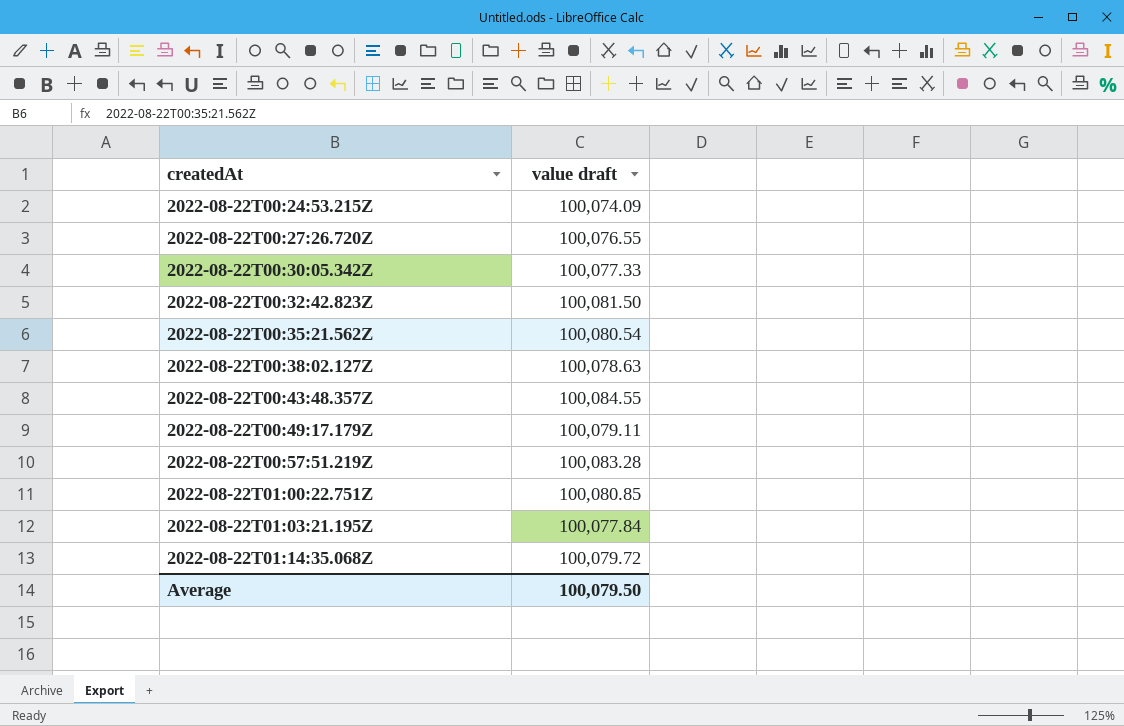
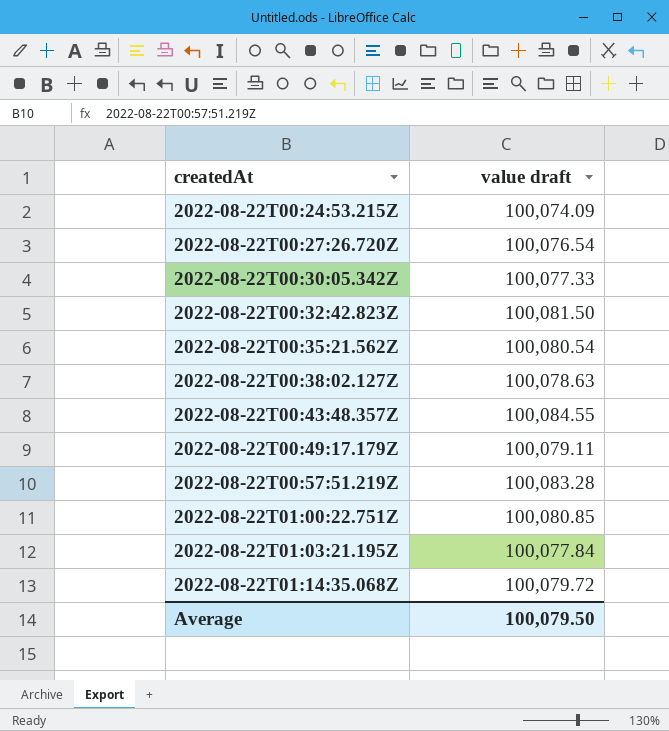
2022-08-22T00:27:26.720Z | value draft: 100,076.55 -> 100,076.54

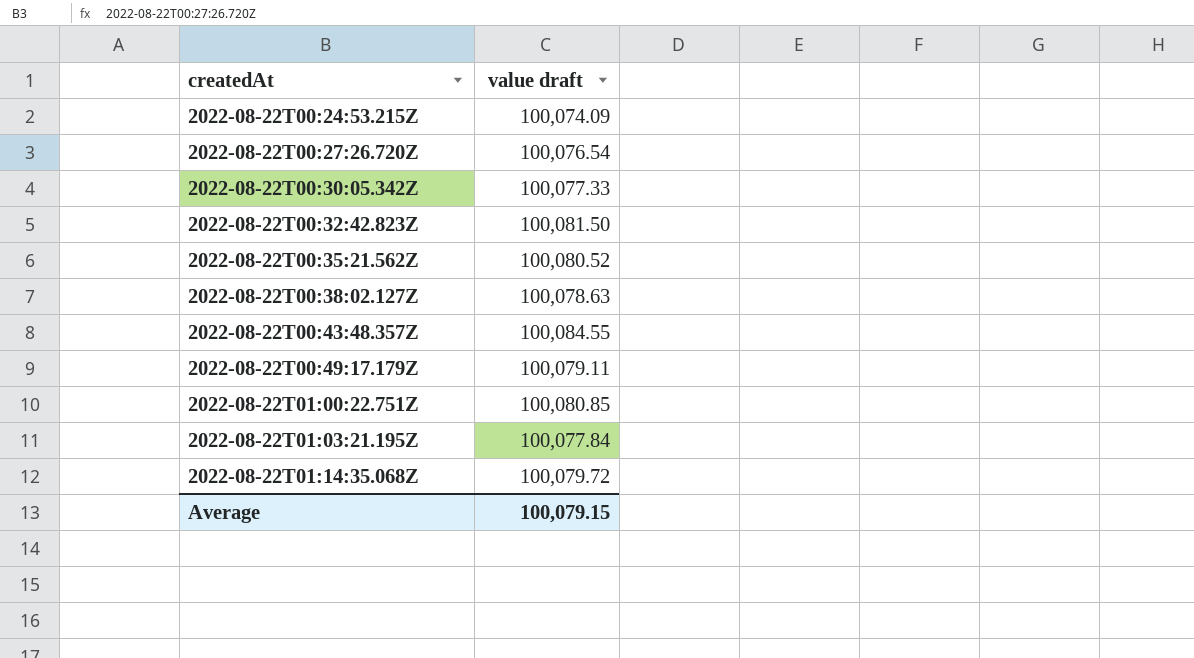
row 2022-08-22T00:57:51.219Z: 100,083.28 -> none
2022-08-22T00:35:21.562Z | value draft: 100,080.54 -> 100,080.52
Average | value draft: 100,079.50 -> 100,079.15

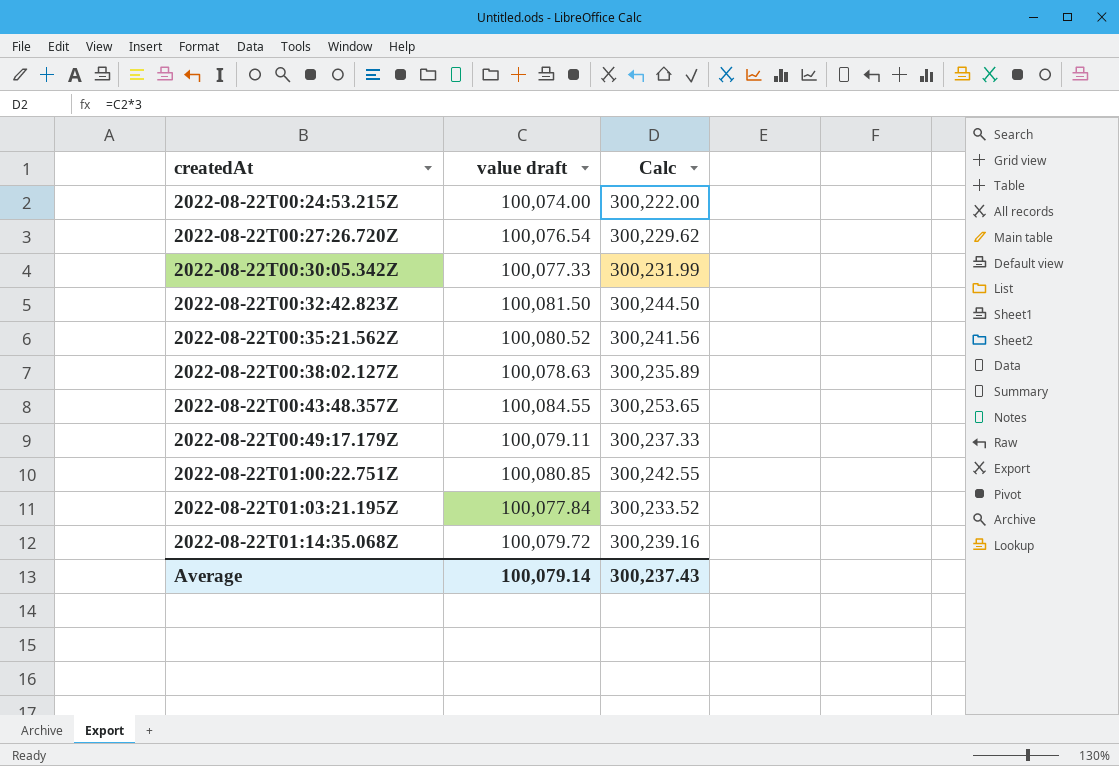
column Calc | formula: none -> [value draft] * 3
2022-08-22T00:24:53.215Z | value draft: 100,074.09 -> 100,074.00
Average | value draft: 100,079.15 -> 100,079.14

